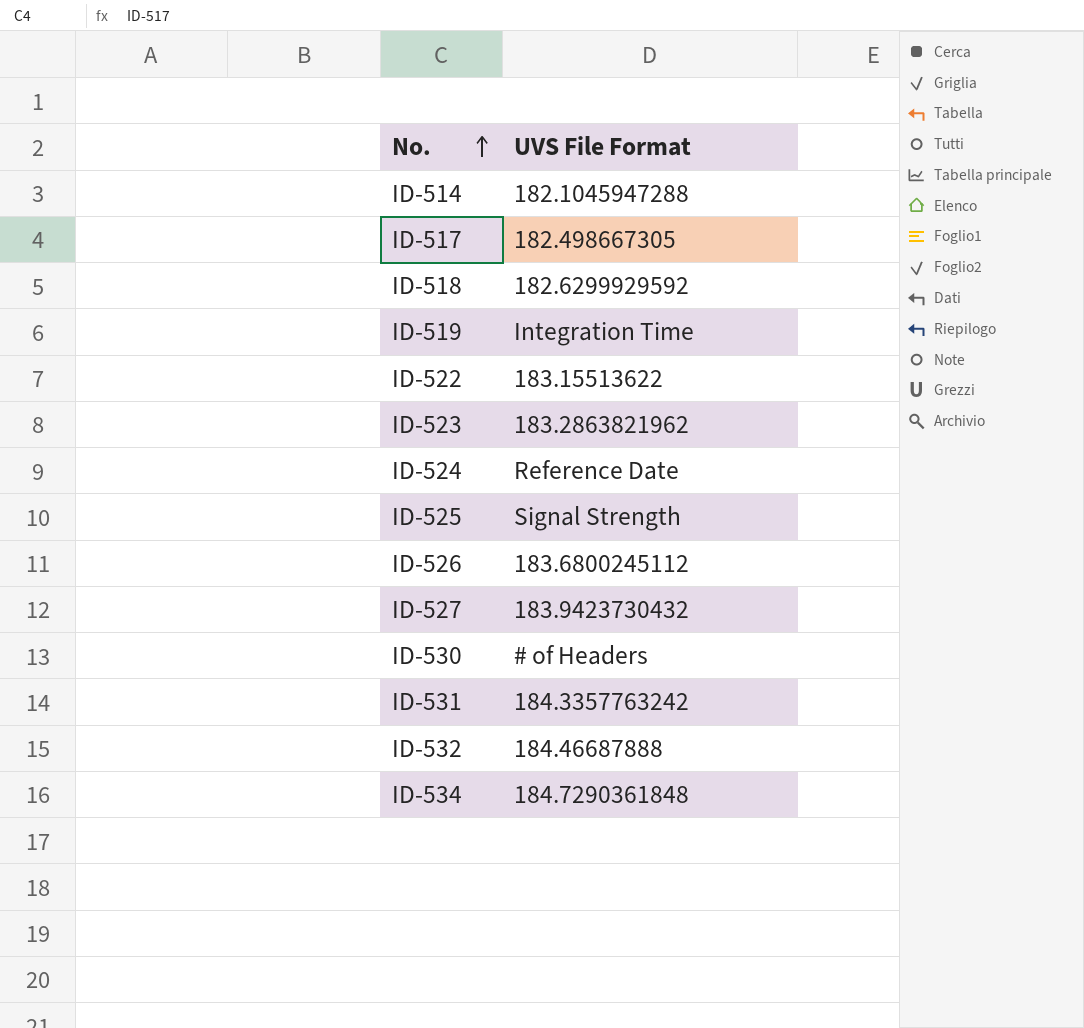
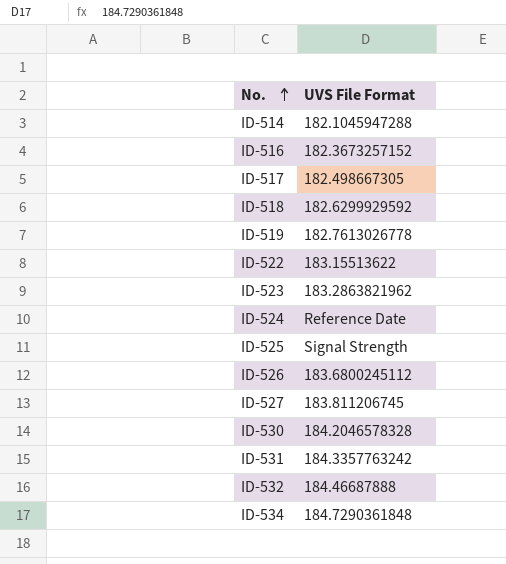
row ID-516: none -> 182.3673257152
ID-519 | UVS File Format: Integration Time -> 182.7613026778
ID-527 | UVS File Format: 183.9423730432 -> 183.811206745
ID-530 | UVS File Format: # of Headers -> 184.2046578328

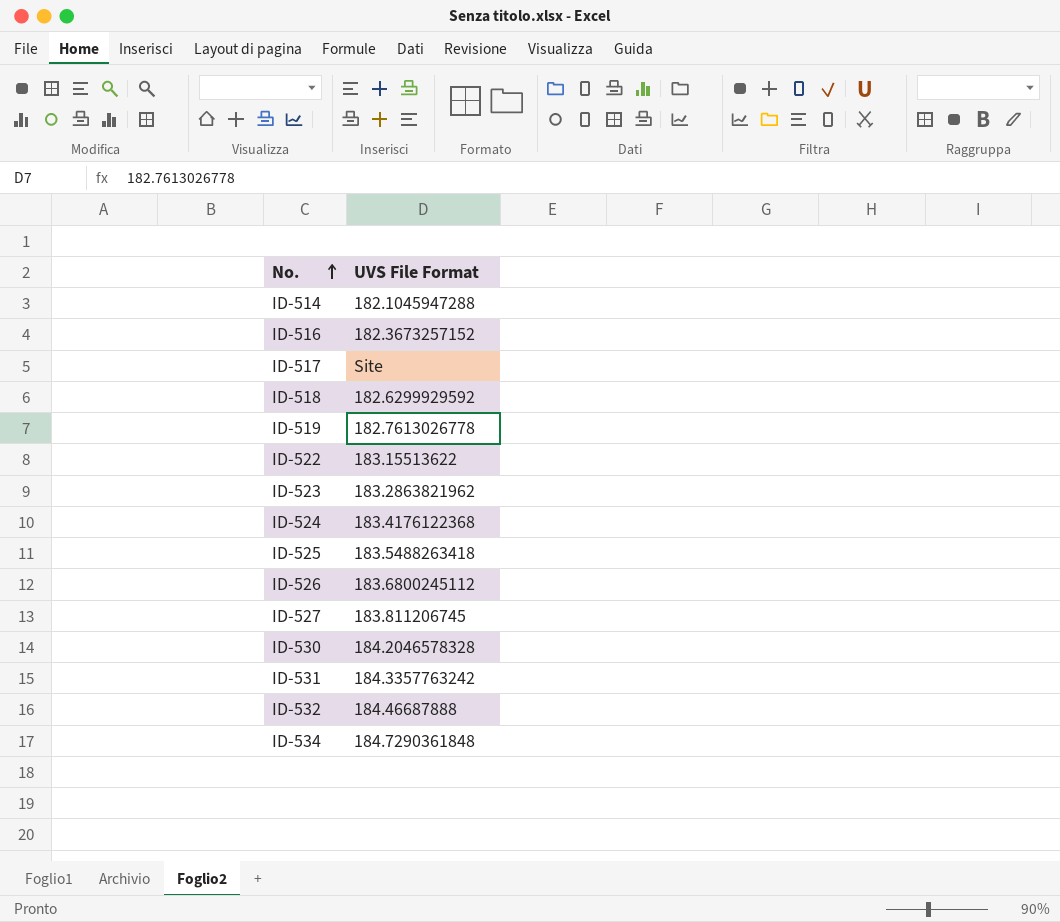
ID-517 | UVS File Format: 182.498667305 -> Site
ID-524 | UVS File Format: Reference Date -> 183.4176122368
ID-525 | UVS File Format: Signal Strength -> 183.5488263418

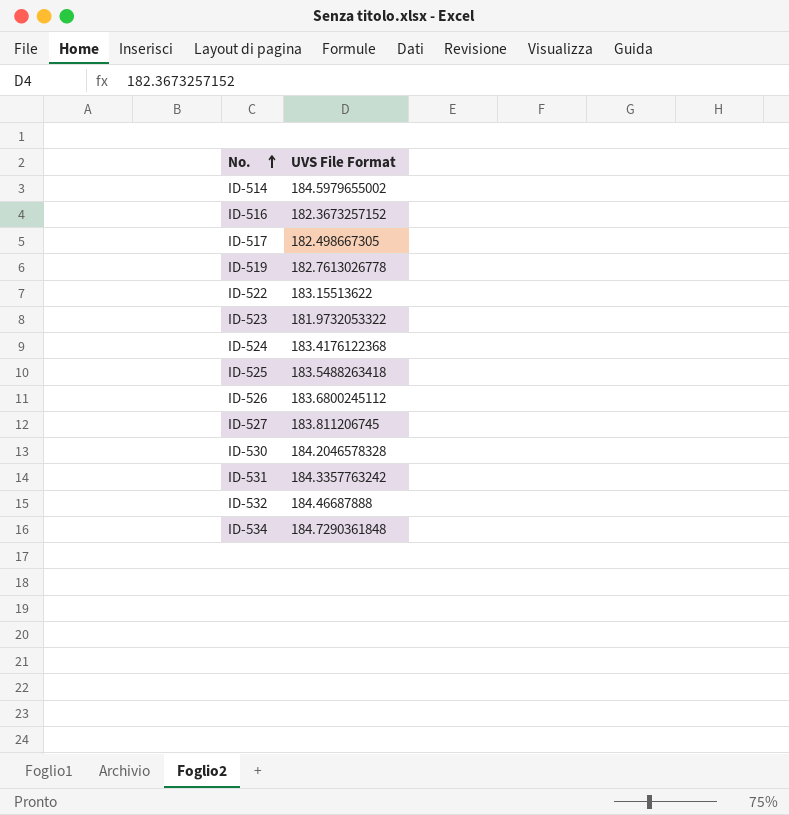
row ID-518: 182.6299929592 -> none
ID-514 | UVS File Format: 182.1045947288 -> 184.5979655002
ID-517 | UVS File Format: Site -> 182.498667305
ID-523 | UVS File Format: 183.2863821962 -> 181.9732053322

